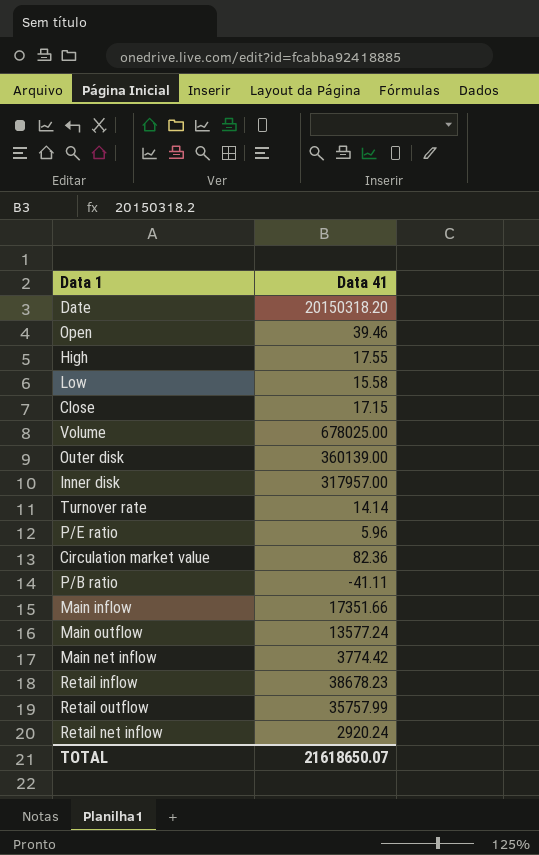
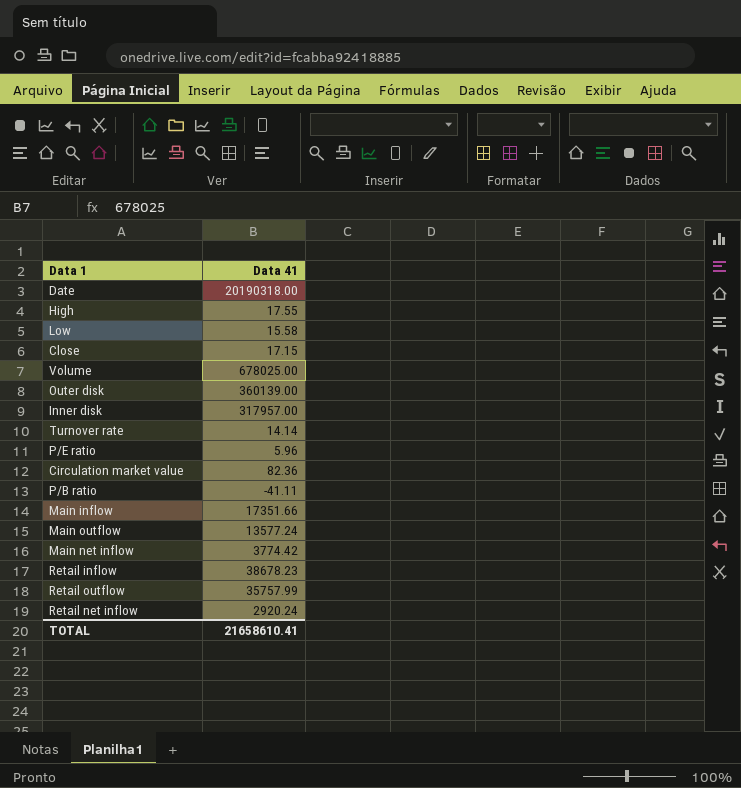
row Open: 39.46 -> none
Date | Data 41: 20150318.20 -> 20190318.00
TOTAL | Data 41: 21618650.07 -> 21658610.41

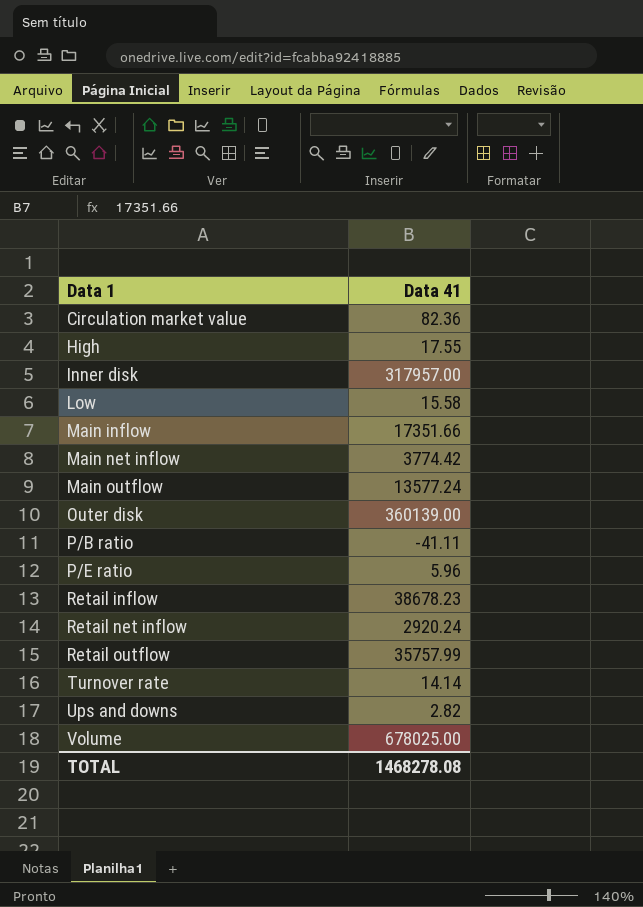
row order: none -> Data 1 ascending
row Date: 20190318.00 -> none
row Close: 17.15 -> none
row Ups and downs: none -> 2.82
TOTAL | Data 41: 21658610.41 -> 1468278.08

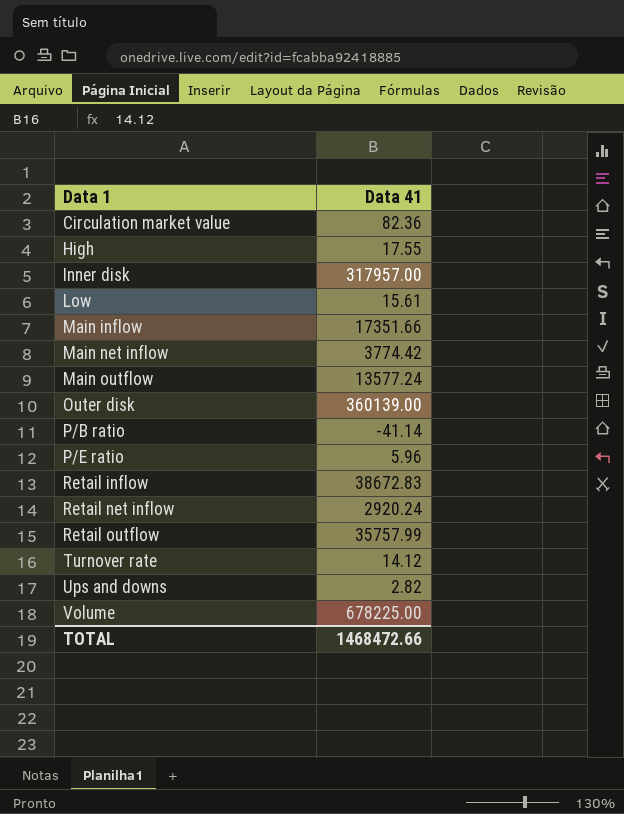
Low | Data 41: 15.58 -> 15.61
P/B ratio | Data 41: -41.11 -> -41.14
Retail inflow | Data 41: 38678.23 -> 38672.83
Turnover rate | Data 41: 14.14 -> 14.12
Volume | Data 41: 678025.00 -> 678225.00
TOTAL | Data 41: 1468278.08 -> 1468472.66

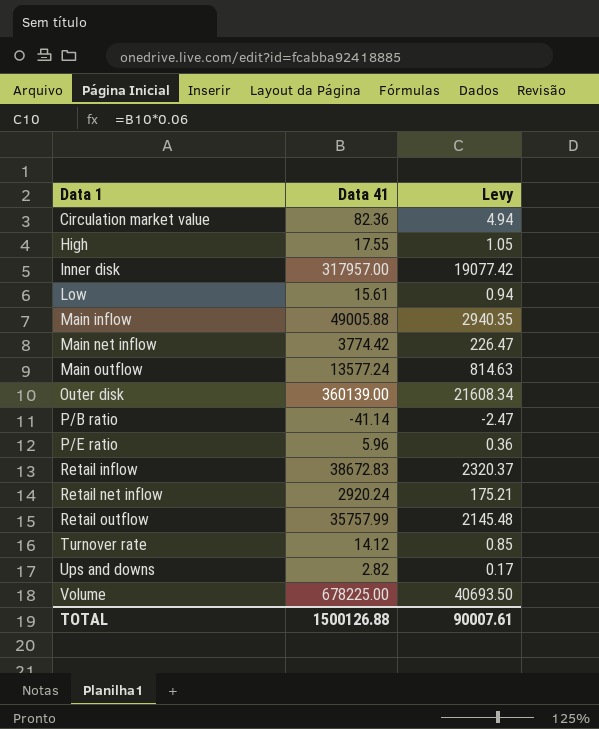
column Levy | formula: none -> [Data 41] * 0.06
Main inflow | Data 41: 17351.66 -> 49005.88
TOTAL | Data 41: 1468472.66 -> 1500126.88

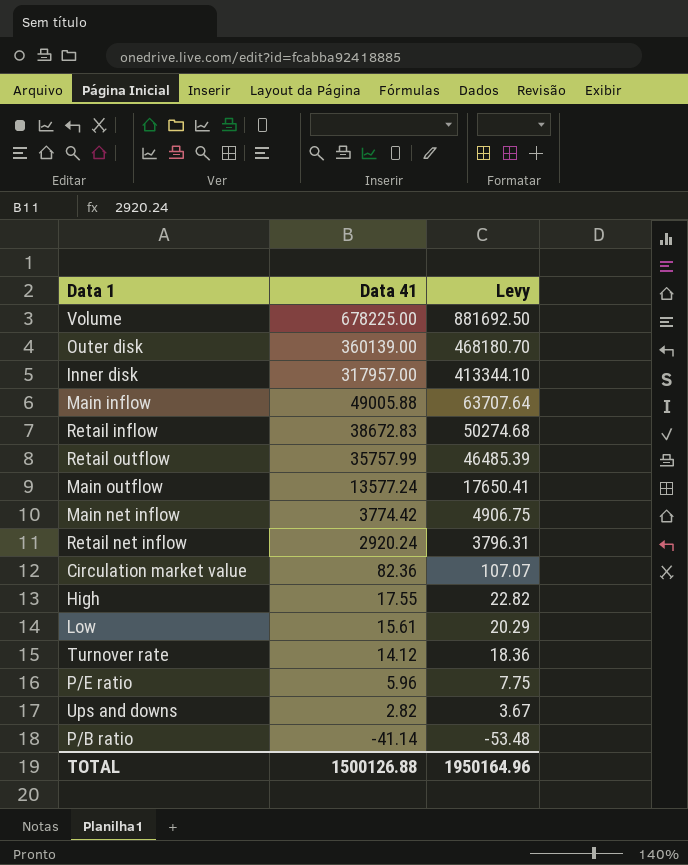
row order: Data 1 ascending -> Data 41 descending
column Levy | formula: [Data 41] * 0.06 -> [Data 41] * 1.3
TOTAL | Levy: 90007.61 -> 1950164.96

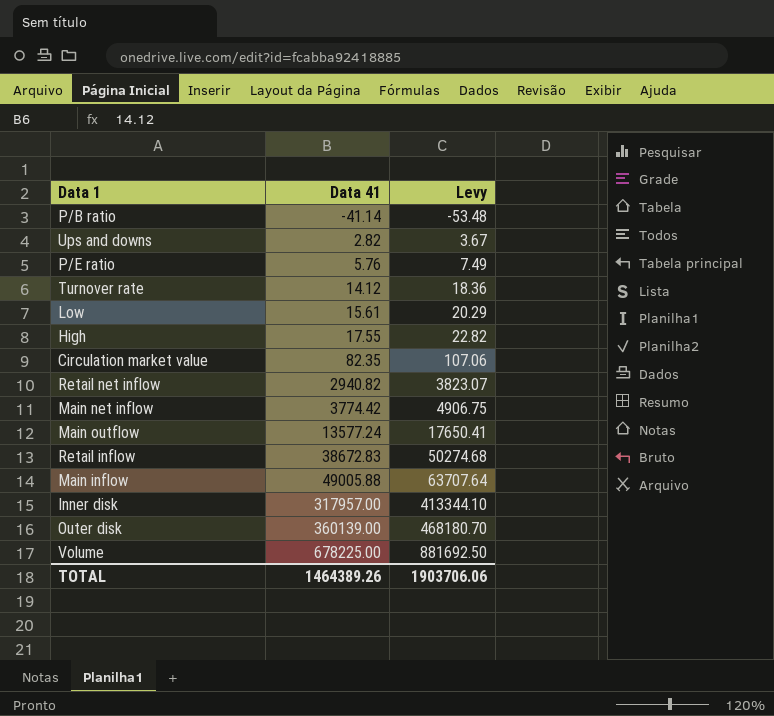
row order: Data 41 descending -> Data 41 ascending
row Retail outflow: 35757.99 | 46485.39 -> none
P/E ratio | Data 41: 5.96 -> 5.76
P/E ratio | Levy: 7.75 -> 7.49
Circulation market value | Data 41: 82.36 -> 82.35
Circulation market value | Levy: 107.07 -> 107.06
Retail net inflow | Data 41: 2920.24 -> 2940.82
Retail net inflow | Levy: 3796.31 -> 3823.07
TOTAL | Data 41: 1500126.88 -> 1464389.26
TOTAL | Levy: 1950164.96 -> 1903706.06

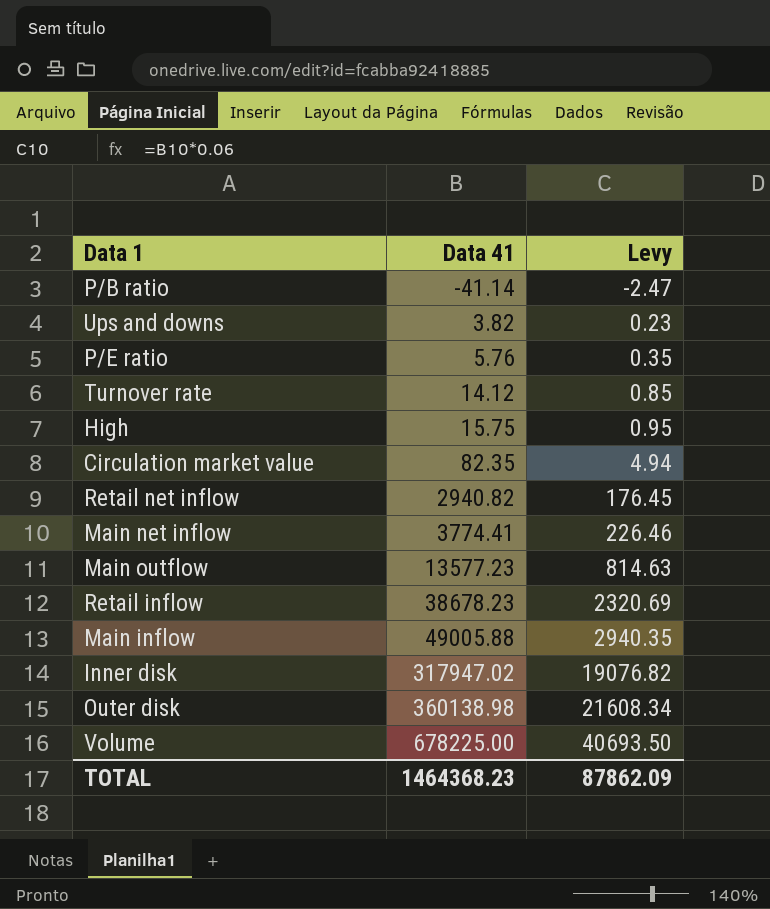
column Levy | formula: [Data 41] * 1.3 -> [Data 41] * 0.06
row Low: 15.61 | 20.29 -> none
Ups and downs | Data 41: 2.82 -> 3.82
High | Data 41: 17.55 -> 15.75
Main net inflow | Data 41: 3774.42 -> 3774.41
Main outflow | Data 41: 13577.24 -> 13577.23
Retail inflow | Data 41: 38672.83 -> 38678.23
Inner disk | Data 41: 317957.00 -> 317947.02
Outer disk | Data 41: 360139.00 -> 360138.98
TOTAL | Data 41: 1464389.26 -> 1464368.23
TOTAL | Levy: 1903706.06 -> 87862.09

